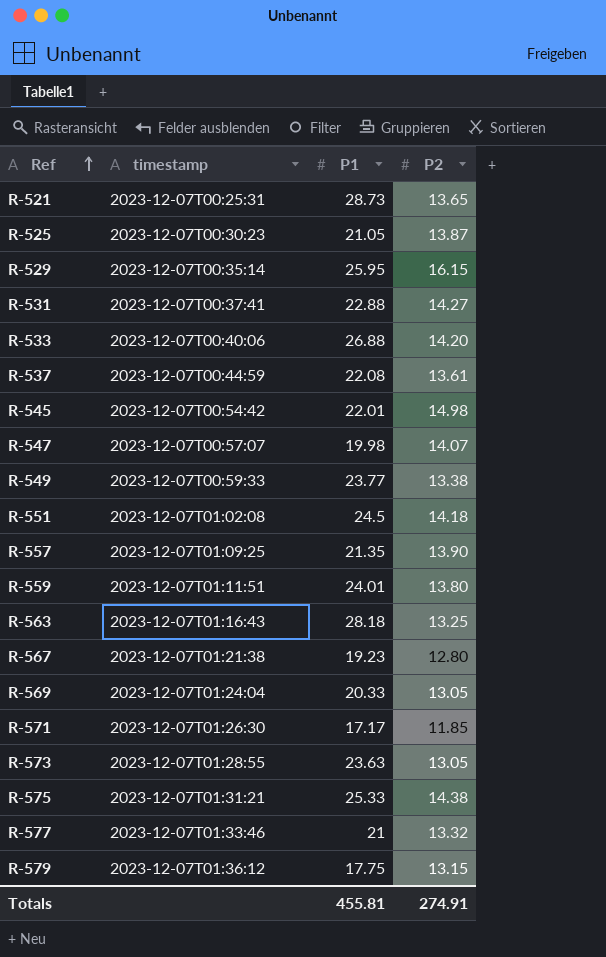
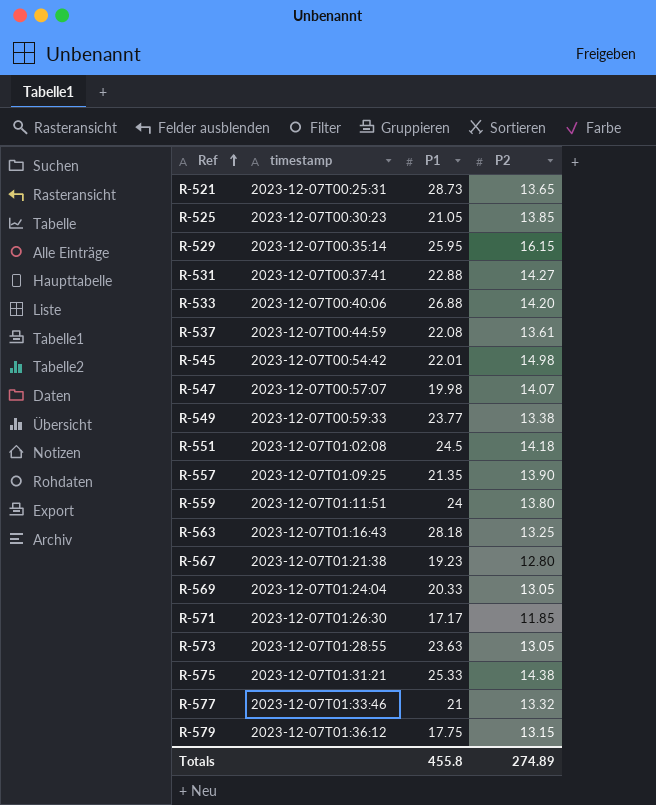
R-525 | P2: 13.87 -> 13.85
R-559 | P1: 24.01 -> 24
Totals | P1: 455.81 -> 455.8
Totals | P2: 274.91 -> 274.89

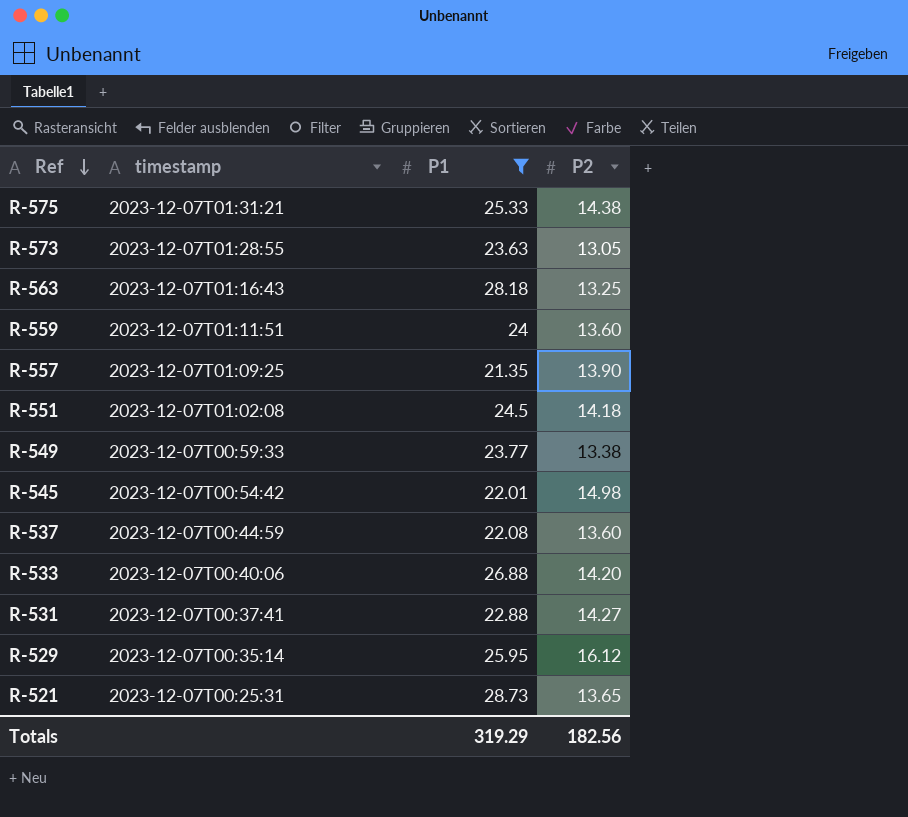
filter: none -> P1 >= 21.35
row order: Ref ascending -> Ref descending
R-559 | P2: 13.80 -> 13.60
R-537 | P2: 13.61 -> 13.60
R-529 | P2: 16.15 -> 16.12
Totals | P1: 455.8 -> 319.29
Totals | P2: 274.89 -> 182.56

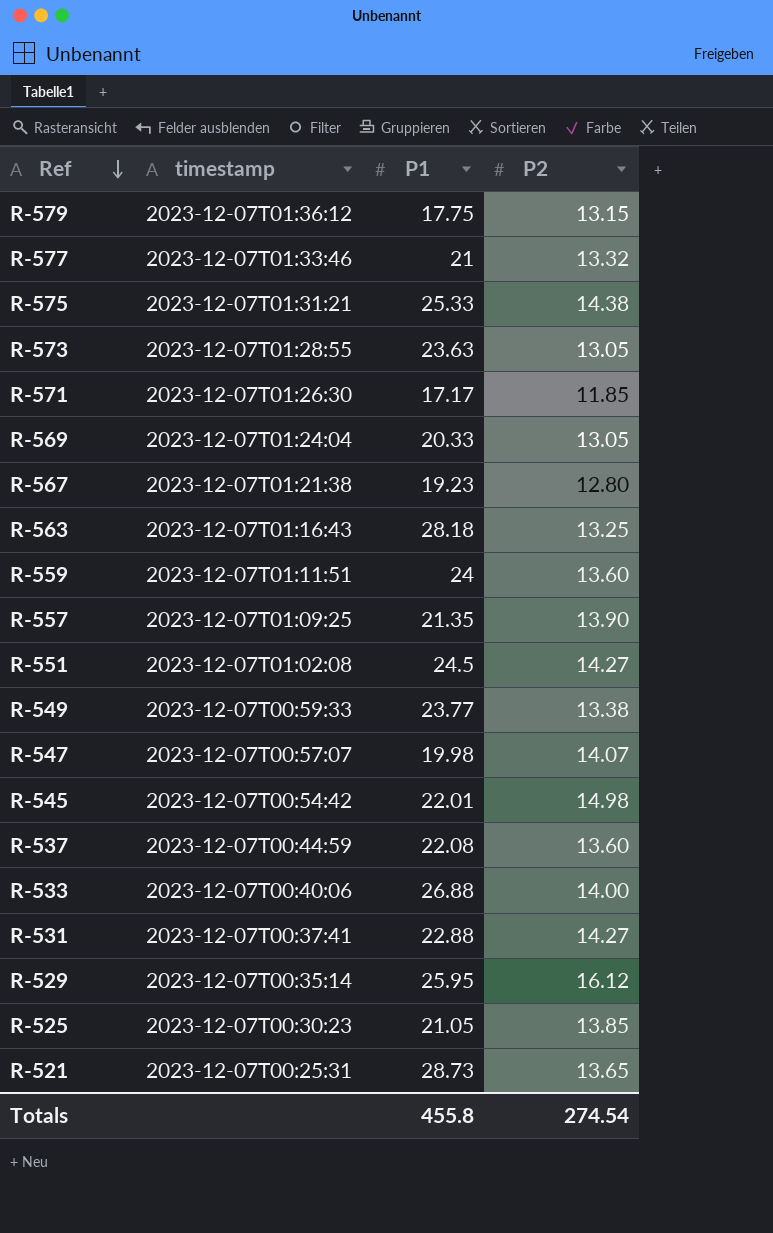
filter: P1 >= 21.35 -> none
R-551 | P2: 14.18 -> 14.27
R-533 | P2: 14.20 -> 14.00
Totals | P1: 319.29 -> 455.8
Totals | P2: 182.56 -> 274.54

